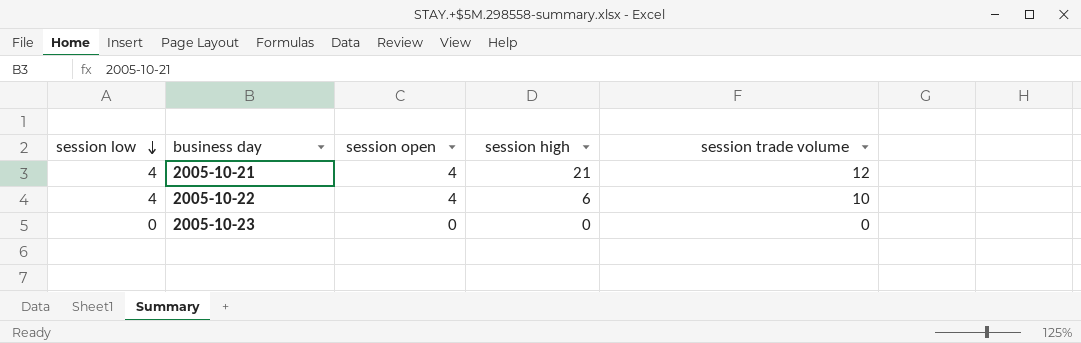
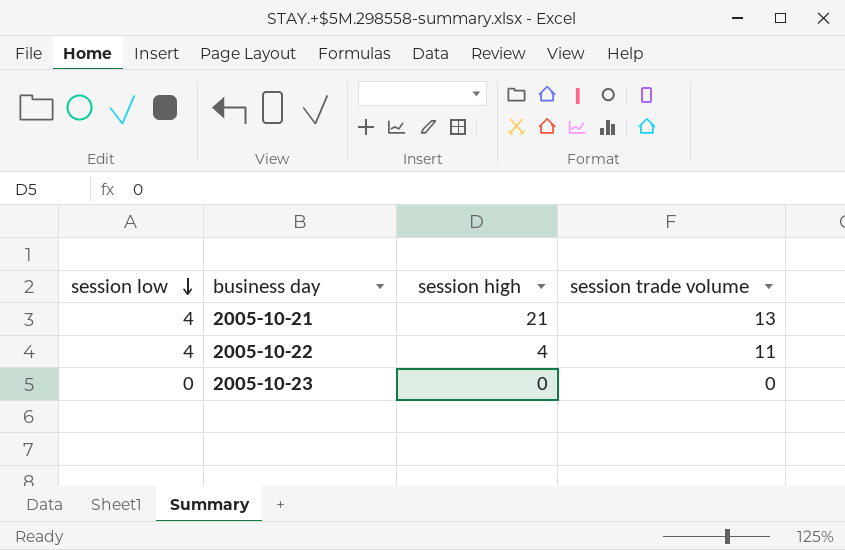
column session open | position: 3 -> none
2005-10-21 | session trade volume: 12 -> 13
2005-10-22 | session high: 6 -> 4
2005-10-22 | session trade volume: 10 -> 11

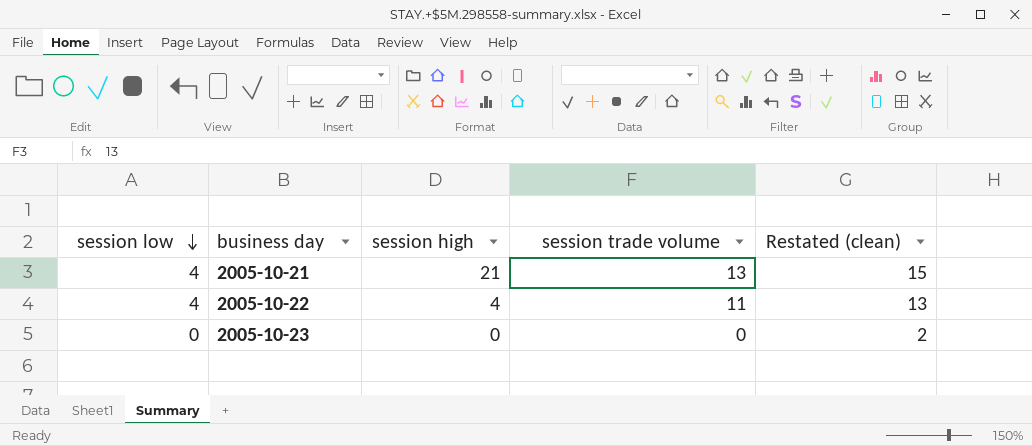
column Restated (clean) | formula: none -> [session trade volume] + 2

